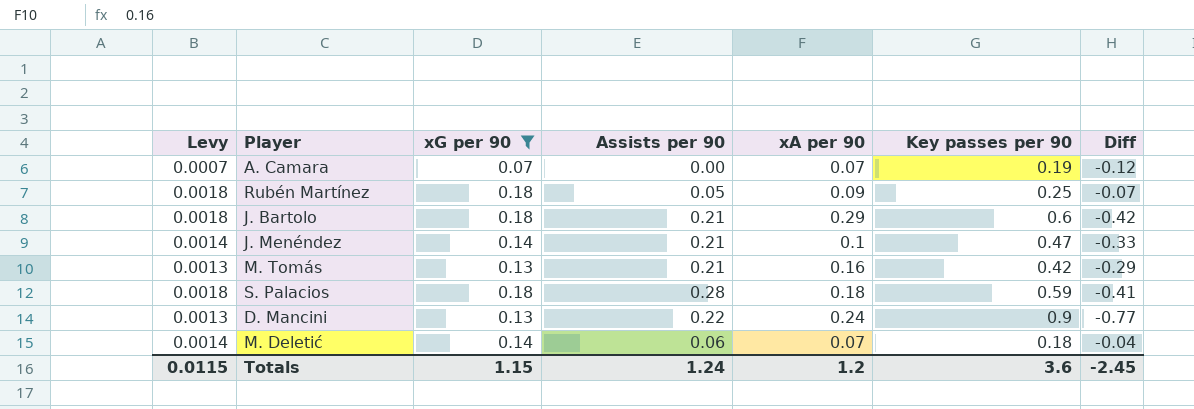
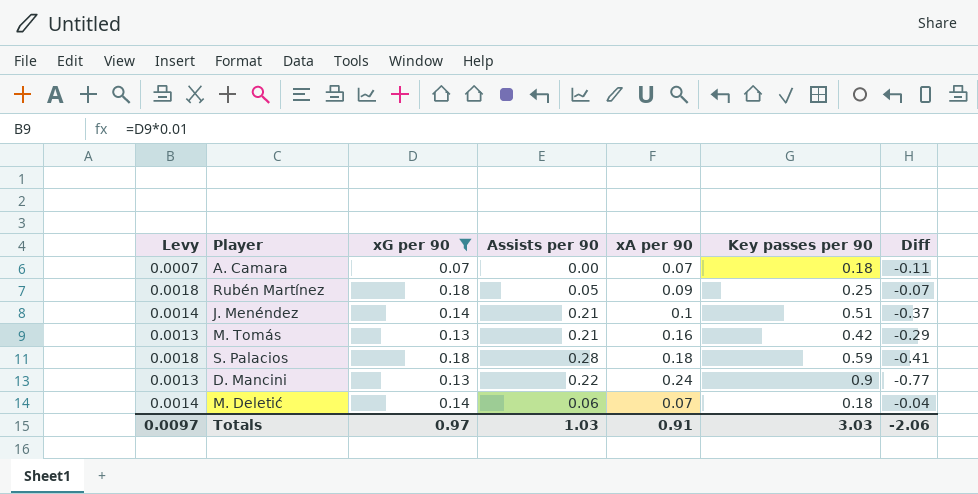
row J. Bartolo: 0.0018 | 0.18 | 0.21 | 0.29 | 0.6 | -0.42 -> none
A. Camara | Key passes per 90: 0.19 -> 0.18
A. Camara | Diff: -0.12 -> -0.11
J. Menéndez | Key passes per 90: 0.47 -> 0.51
J. Menéndez | Diff: -0.33 -> -0.37
Totals | Levy: 0.0115 -> 0.0097
Totals | xG per 90: 1.15 -> 0.97
Totals | Assists per 90: 1.24 -> 1.03
Totals | xA per 90: 1.2 -> 0.91
Totals | Key passes per 90: 3.6 -> 3.03
Totals | Diff: -2.45 -> -2.06

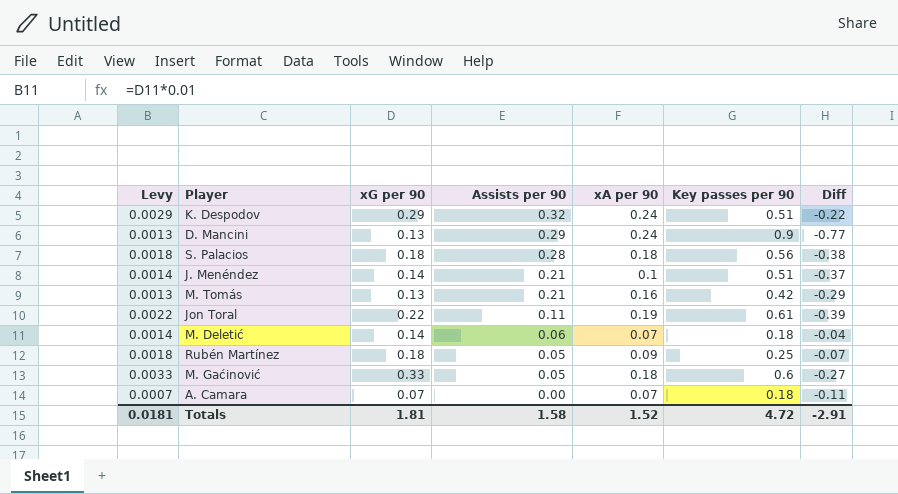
filter: xG per 90 <= 0.18 -> none
row order: none -> Assists per 90 descending
D. Mancini | Assists per 90: 0.22 -> 0.29
S. Palacios | Key passes per 90: 0.59 -> 0.56
S. Palacios | Diff: -0.41 -> -0.38
Totals | Levy: 0.0097 -> 0.0181
Totals | xG per 90: 0.97 -> 1.81
Totals | Assists per 90: 1.03 -> 1.58
Totals | xA per 90: 0.91 -> 1.52
Totals | Key passes per 90: 3.03 -> 4.72
Totals | Diff: -2.06 -> -2.91

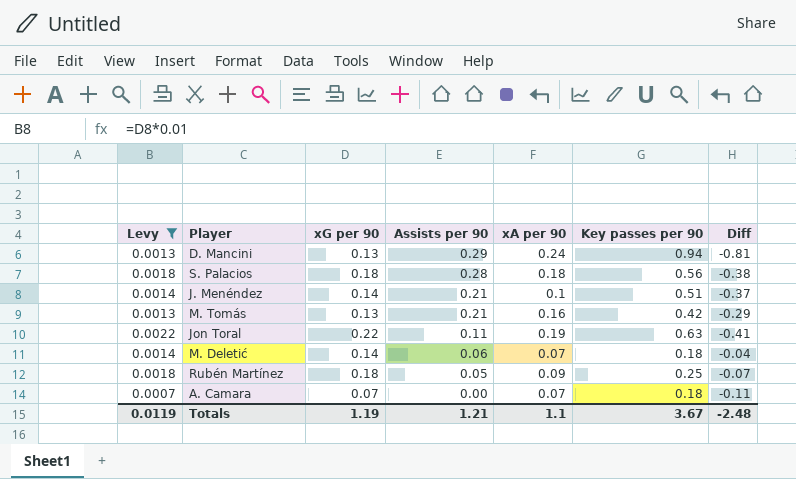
filter: none -> Levy <= 0.0022
D. Mancini | Key passes per 90: 0.9 -> 0.94
D. Mancini | Diff: -0.77 -> -0.81
Jon Toral | Key passes per 90: 0.61 -> 0.63
Jon Toral | Diff: -0.39 -> -0.41
Totals | Levy: 0.0181 -> 0.0119
Totals | xG per 90: 1.81 -> 1.19
Totals | Assists per 90: 1.58 -> 1.21
Totals | xA per 90: 1.52 -> 1.1
Totals | Key passes per 90: 4.72 -> 3.67
Totals | Diff: -2.91 -> -2.48

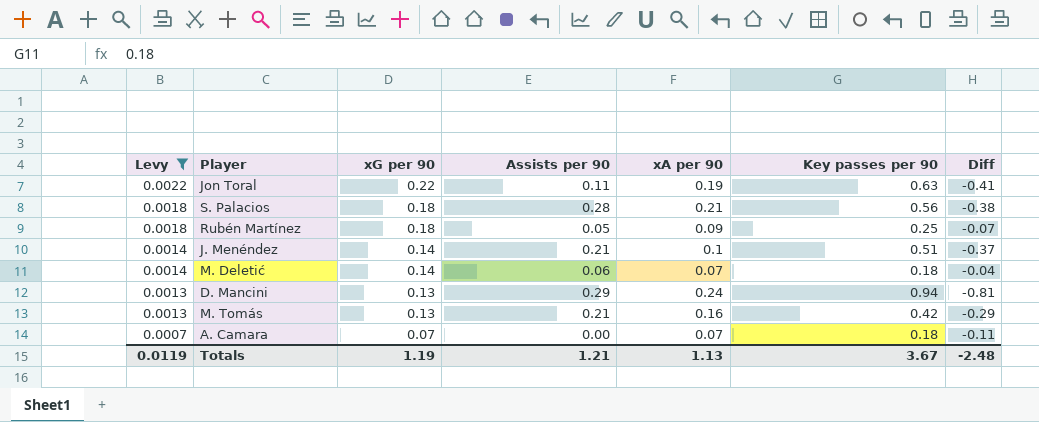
row order: Assists per 90 descending -> Levy descending
S. Palacios | xA per 90: 0.18 -> 0.21
Totals | xA per 90: 1.1 -> 1.13

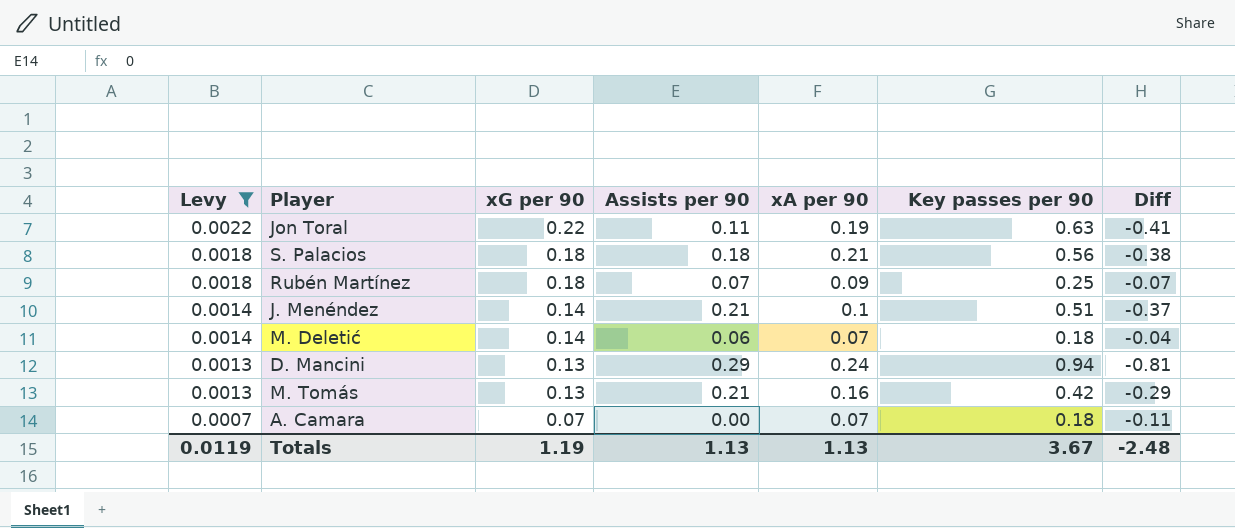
S. Palacios | Assists per 90: 0.28 -> 0.18
Rubén Martínez | Assists per 90: 0.05 -> 0.07
Totals | Assists per 90: 1.21 -> 1.13

